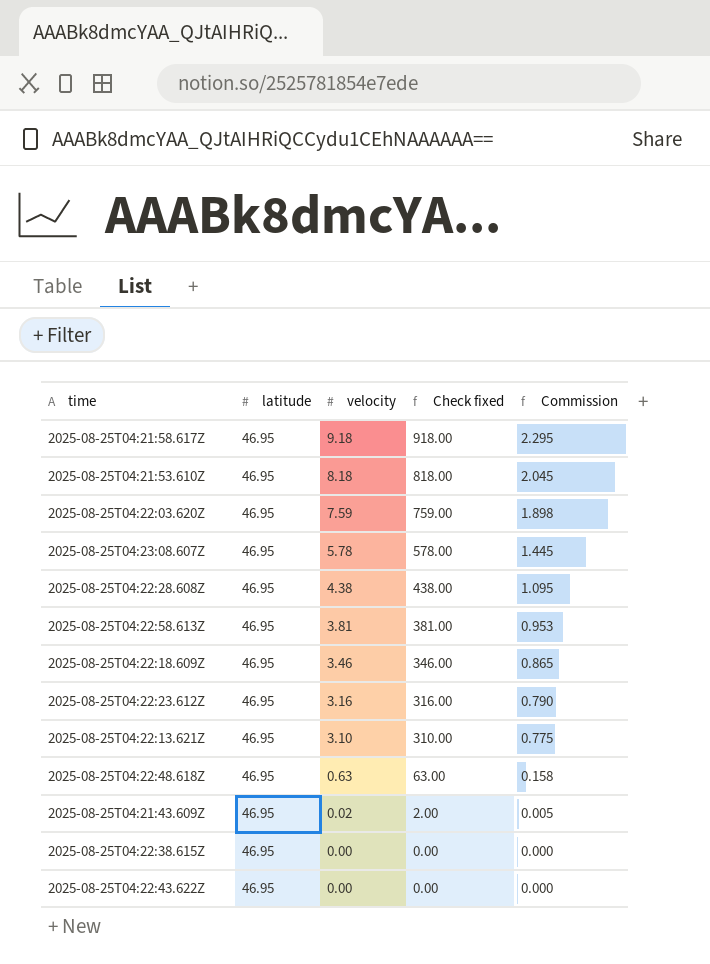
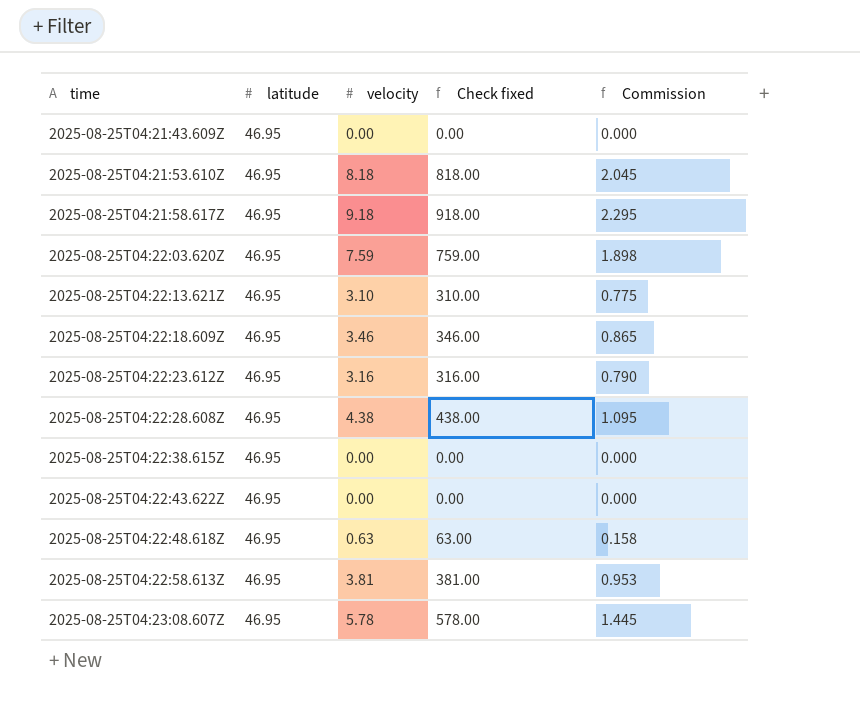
row order: velocity descending -> time ascending
2025-08-25T04:21:43.609Z | velocity: 0.02 -> 0.00
2025-08-25T04:21:43.609Z | Check fixed: 2.00 -> 0.00
2025-08-25T04:21:43.609Z | Commission: 0.005 -> 0.000

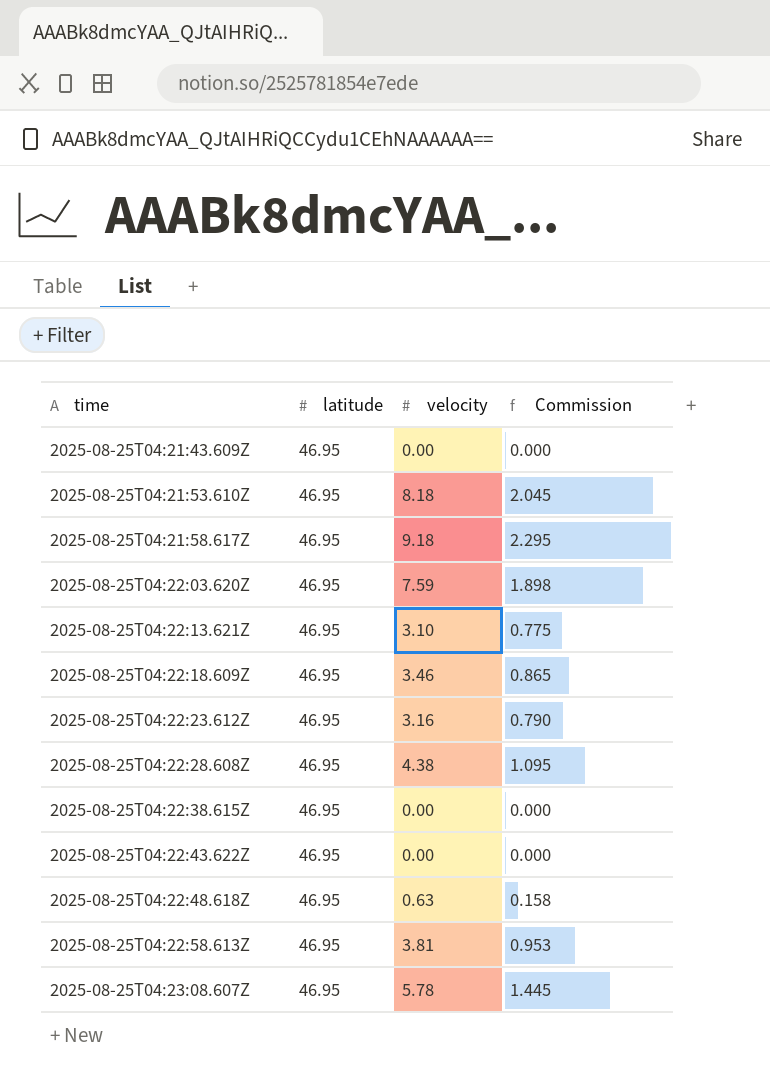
column Check fixed | formula: [velocity] * 100 -> none

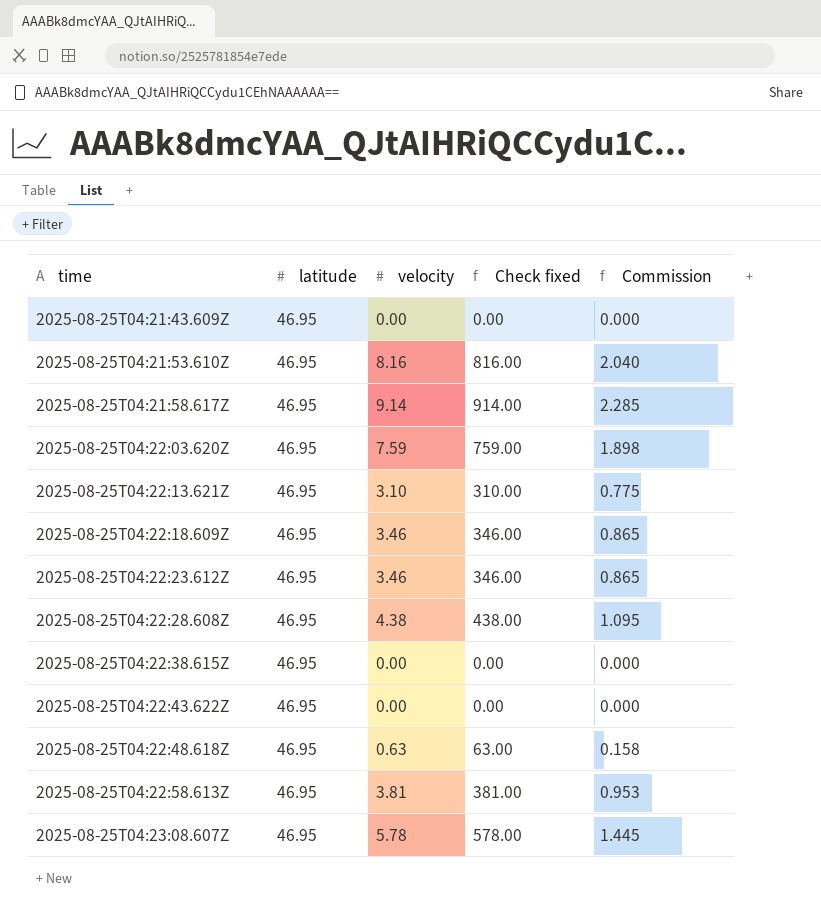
column Check fixed | formula: none -> [velocity] * 100
2025-08-25T04:21:53.610Z | velocity: 8.18 -> 8.16
2025-08-25T04:21:53.610Z | Commission: 2.045 -> 2.040
2025-08-25T04:21:58.617Z | velocity: 9.18 -> 9.14
2025-08-25T04:21:58.617Z | Commission: 2.295 -> 2.285
2025-08-25T04:22:23.612Z | velocity: 3.16 -> 3.46
2025-08-25T04:22:23.612Z | Commission: 0.790 -> 0.865

